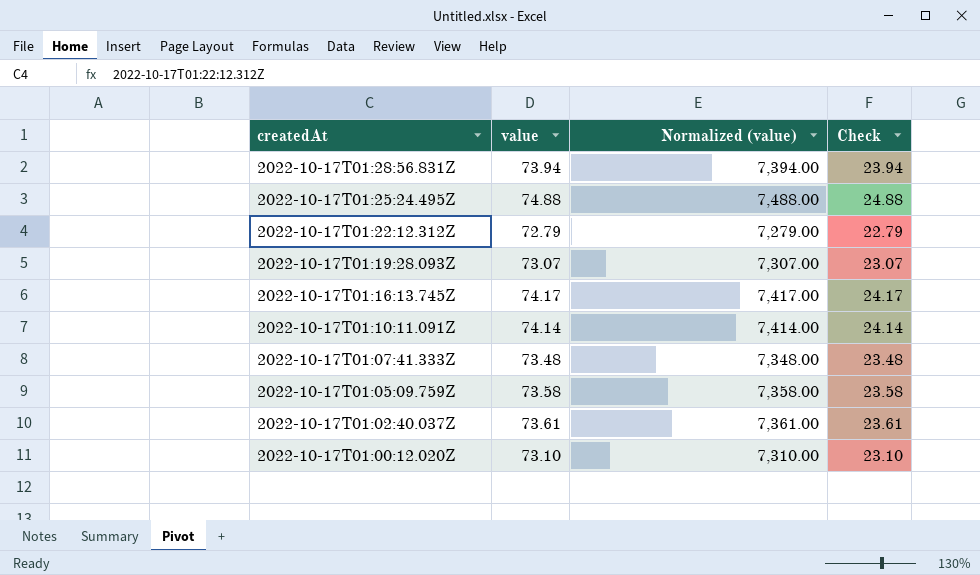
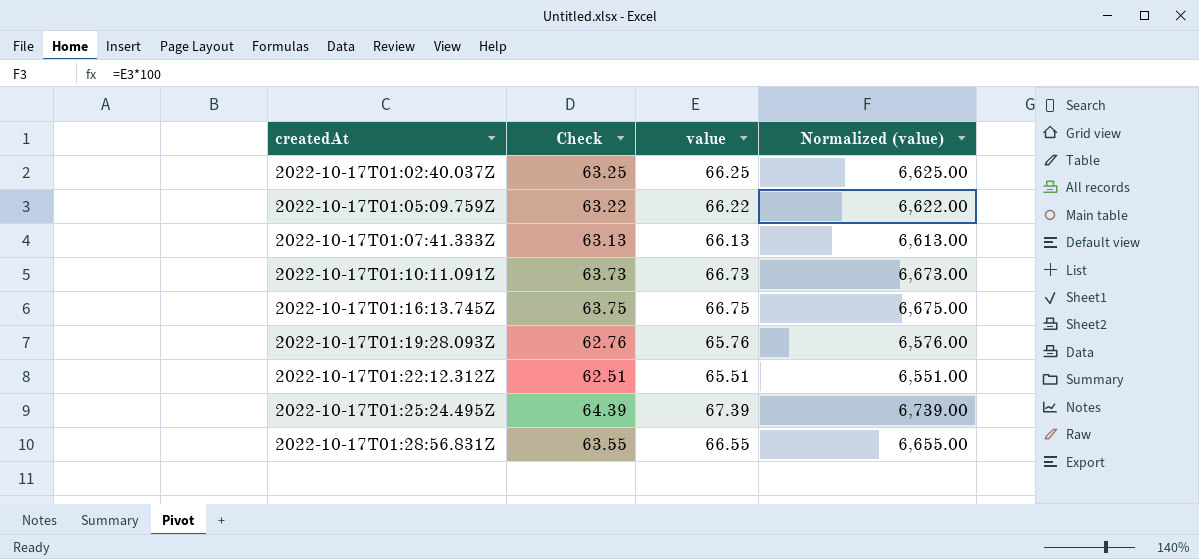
row order: createdAt descending -> createdAt ascending
column Check | formula: [value] - 50 -> [value] - 3
column Check | position: 4 -> 2
row 2022-10-17T01:00:12.020Z: 73.10 | 7,310.00 | 23.10 -> none
2022-10-17T01:02:40.037Z | value: 73.61 -> 66.25
2022-10-17T01:02:40.037Z | Normalized (value): 7,361.00 -> 6,625.00
2022-10-17T01:05:09.759Z | value: 73.58 -> 66.22
2022-10-17T01:05:09.759Z | Normalized (value): 7,358.00 -> 6,622.00
2022-10-17T01:07:41.333Z | value: 73.48 -> 66.13
2022-10-17T01:07:41.333Z | Normalized (value): 7,348.00 -> 6,613.00
2022-10-17T01:10:11.091Z | value: 74.14 -> 66.73
2022-10-17T01:10:11.091Z | Normalized (value): 7,414.00 -> 6,673.00
2022-10-17T01:16:13.745Z | value: 74.17 -> 66.75
2022-10-17T01:16:13.745Z | Normalized (value): 7,417.00 -> 6,675.00
2022-10-17T01:19:28.093Z | value: 73.07 -> 65.76
2022-10-17T01:19:28.093Z | Normalized (value): 7,307.00 -> 6,576.00
2022-10-17T01:22:12.312Z | value: 72.79 -> 65.51
2022-10-17T01:22:12.312Z | Normalized (value): 7,279.00 -> 6,551.00
2022-10-17T01:25:24.495Z | value: 74.88 -> 67.39
2022-10-17T01:25:24.495Z | Normalized (value): 7,488.00 -> 6,739.00
2022-10-17T01:28:56.831Z | value: 73.94 -> 66.55
2022-10-17T01:28:56.831Z | Normalized (value): 7,394.00 -> 6,655.00

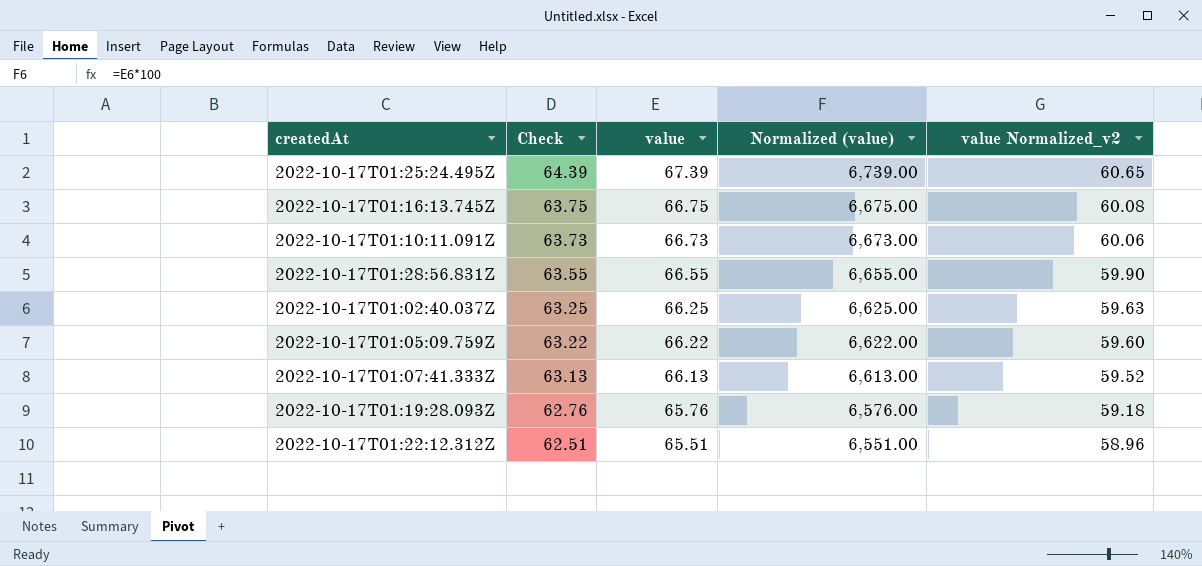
row order: createdAt ascending -> Check descending
column value Normalized_v2 | formula: none -> [value] * 0.9

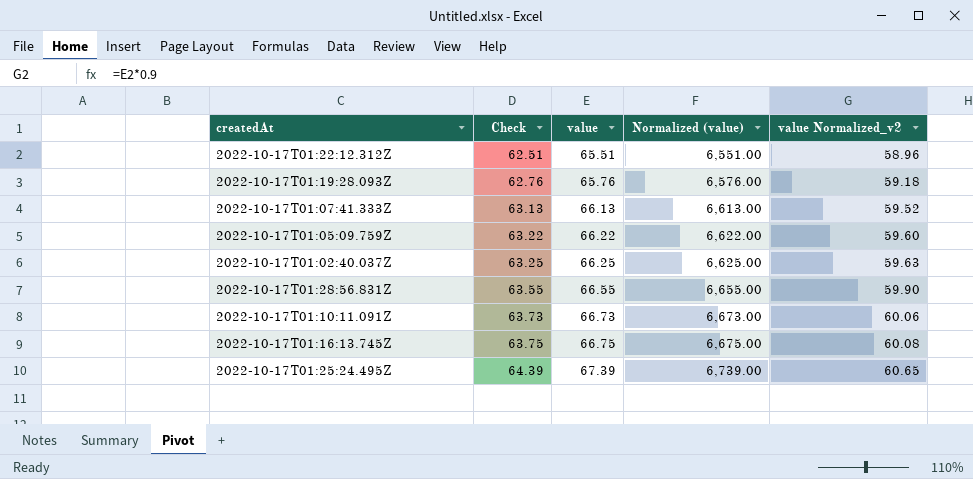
row order: Check descending -> Check ascending

